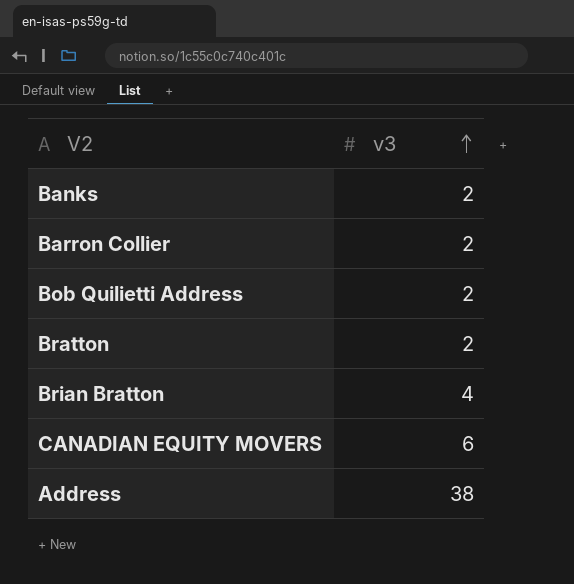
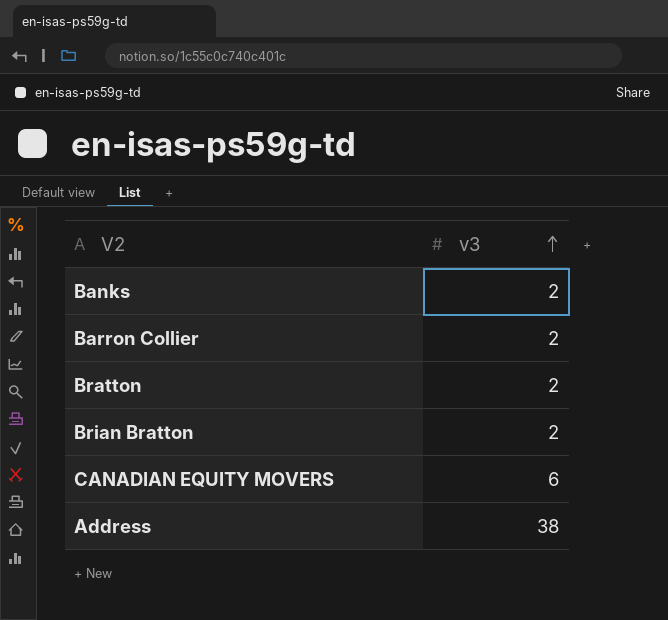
row Bob Quilietti Address: 2 -> none
Brian Bratton | v3: 4 -> 2

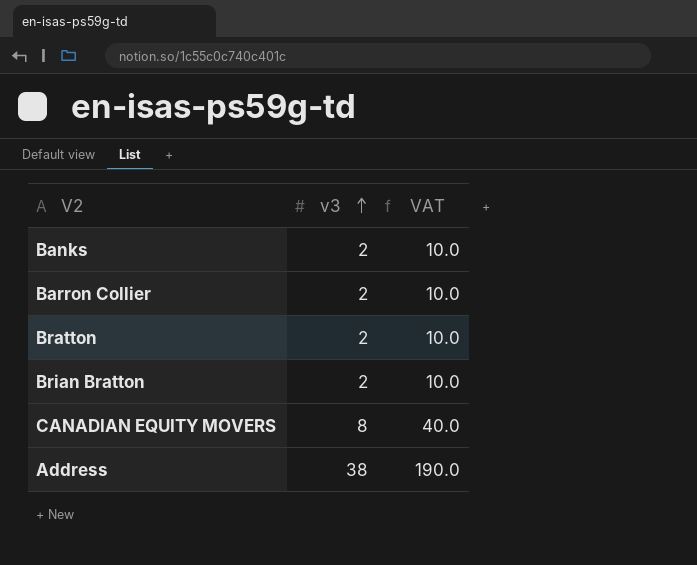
column VAT | formula: none -> [v3] * 5
CANADIAN EQUITY MOVERS | v3: 6 -> 8

